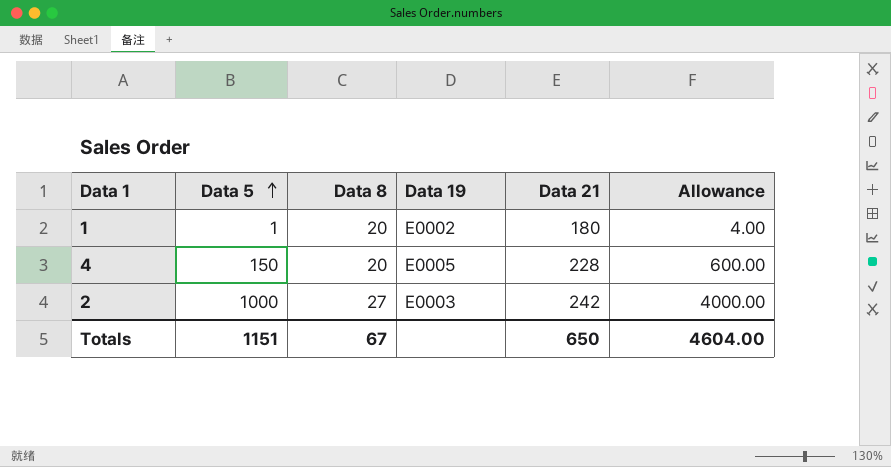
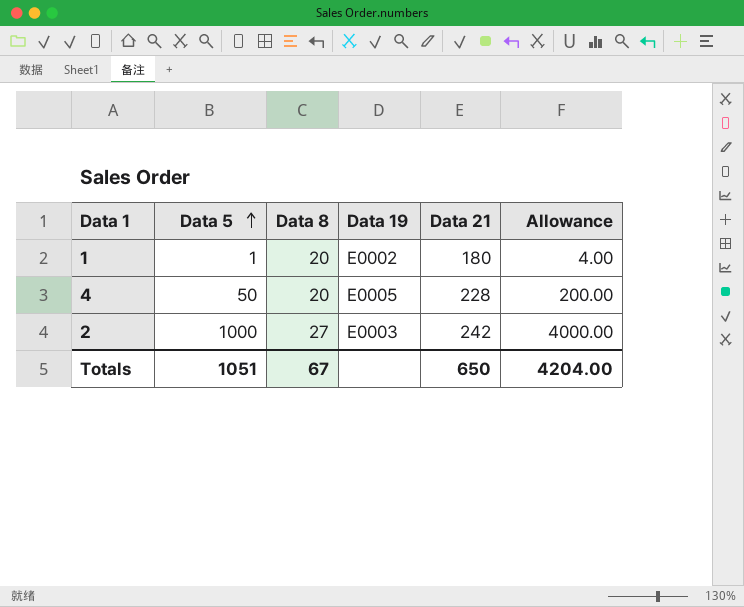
4 | Data 5: 150 -> 50
4 | Allowance: 600.00 -> 200.00
Totals | Data 5: 1151 -> 1051
Totals | Allowance: 4604.00 -> 4204.00

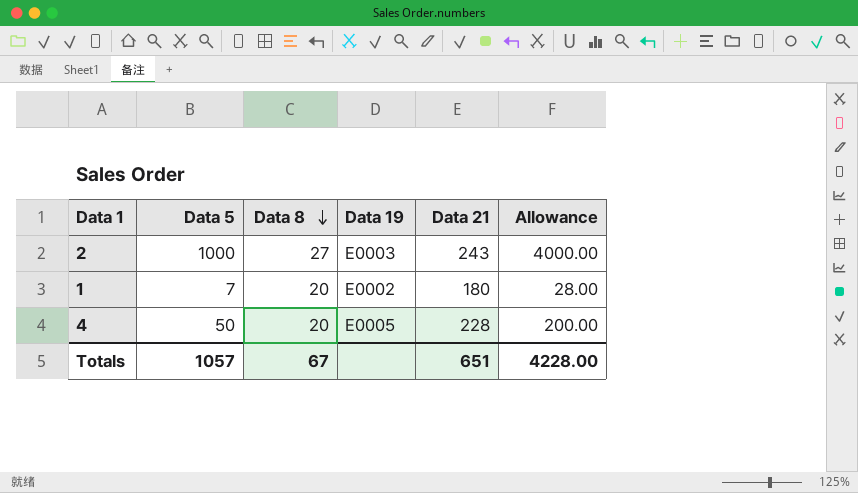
row order: Data 5 ascending -> Data 8 descending
2 | Data 21: 242 -> 243
1 | Data 5: 1 -> 7
1 | Allowance: 4.00 -> 28.00
Totals | Data 5: 1051 -> 1057
Totals | Data 21: 650 -> 651
Totals | Allowance: 4204.00 -> 4228.00

